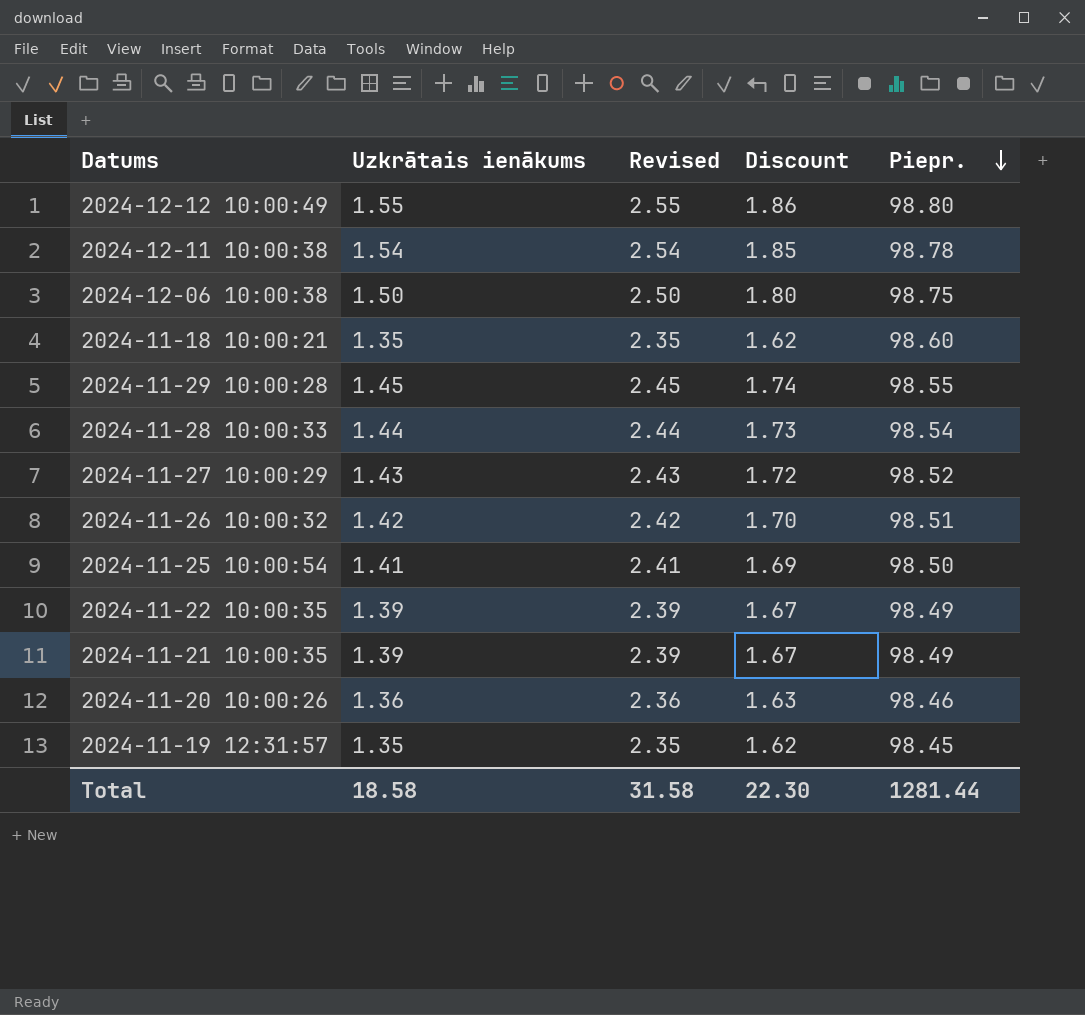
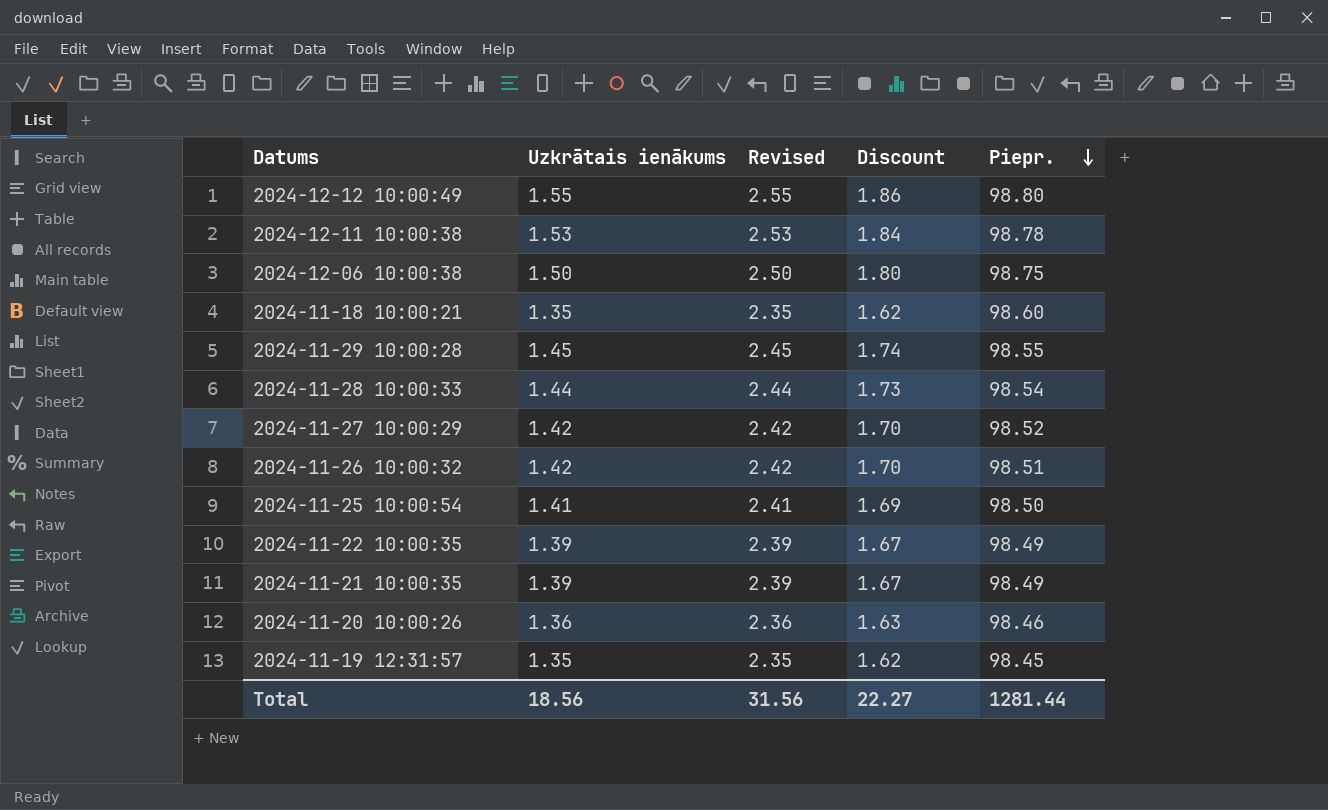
2024-12-11 10:00:38 | Uzkrātais ienākums: 1.54 -> 1.53
2024-12-11 10:00:38 | Revised: 2.54 -> 2.53
2024-12-11 10:00:38 | Discount: 1.85 -> 1.84
2024-11-27 10:00:29 | Uzkrātais ienākums: 1.43 -> 1.42
2024-11-27 10:00:29 | Revised: 2.43 -> 2.42
2024-11-27 10:00:29 | Discount: 1.72 -> 1.70
Total | Uzkrātais ienākums: 18.58 -> 18.56
Total | Revised: 31.58 -> 31.56
Total | Discount: 22.30 -> 22.27

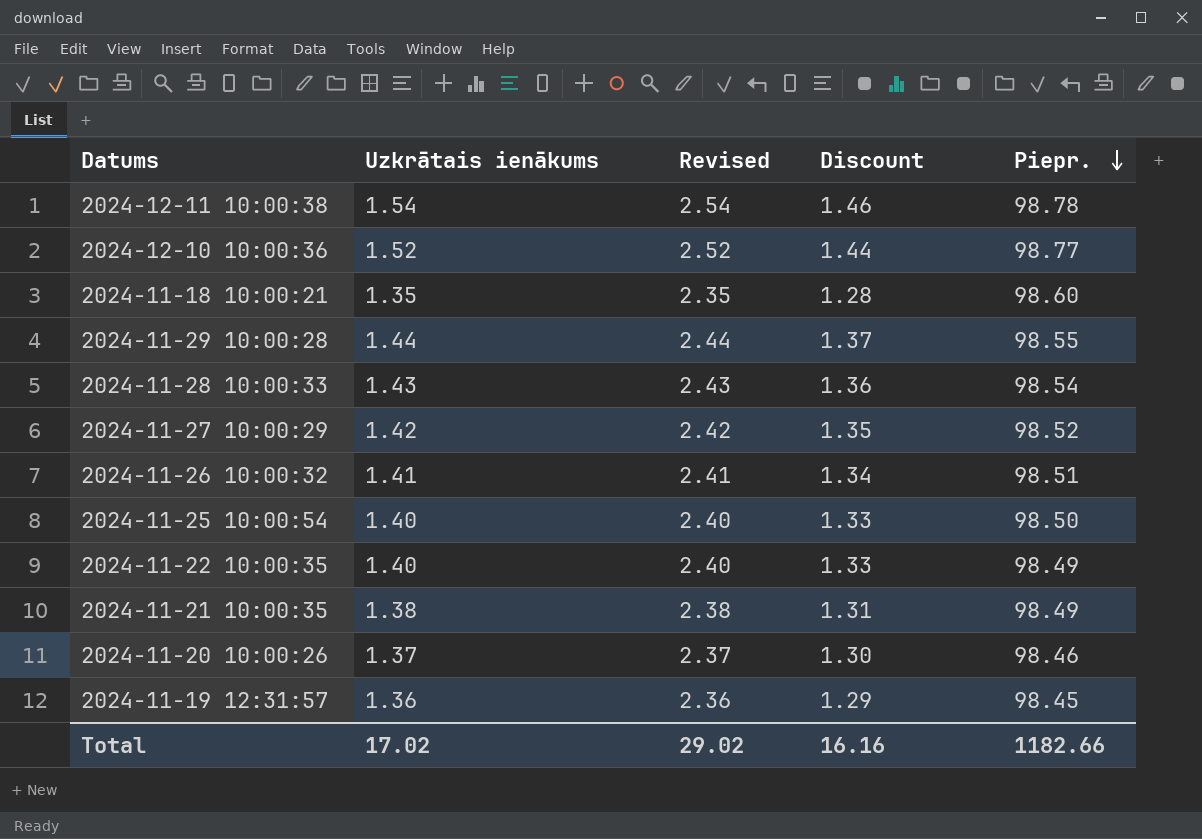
column Discount | formula: [Uzkrātais ienākums] * 1.2 -> [Uzkrātais ienākums] * 0.95
row 2024-12-12 10:00:49: 1.55 | 2.55 | 1.86 | 98.80 -> none
row 2024-12-06 10:00:38: 1.50 | 2.50 | 1.80 | 98.75 -> none
2024-12-11 10:00:38 | Uzkrātais ienākums: 1.53 -> 1.54
2024-12-11 10:00:38 | Revised: 2.53 -> 2.54
row 2024-12-10 10:00:36: none -> 1.52 | 2.52 | 1.44 | 98.77
2024-11-29 10:00:28 | Uzkrātais ienākums: 1.45 -> 1.44
2024-11-29 10:00:28 | Revised: 2.45 -> 2.44
2024-11-28 10:00:33 | Uzkrātais ienākums: 1.44 -> 1.43
2024-11-28 10:00:33 | Revised: 2.44 -> 2.43
2024-11-26 10:00:32 | Uzkrātais ienākums: 1.42 -> 1.41
2024-11-26 10:00:32 | Revised: 2.42 -> 2.41
2024-11-25 10:00:54 | Uzkrātais ienākums: 1.41 -> 1.40
2024-11-25 10:00:54 | Revised: 2.41 -> 2.40
2024-11-22 10:00:35 | Uzkrātais ienākums: 1.39 -> 1.40
2024-11-22 10:00:35 | Revised: 2.39 -> 2.40
2024-11-21 10:00:35 | Uzkrātais ienākums: 1.39 -> 1.38
2024-11-21 10:00:35 | Revised: 2.39 -> 2.38
2024-11-20 10:00:26 | Uzkrātais ienākums: 1.36 -> 1.37
2024-11-20 10:00:26 | Revised: 2.36 -> 2.37
2024-11-19 12:31:57 | Uzkrātais ienākums: 1.35 -> 1.36
2024-11-19 12:31:57 | Revised: 2.35 -> 2.36
Total | Uzkrātais ienākums: 18.56 -> 17.02
Total | Revised: 31.56 -> 29.02
Total | Discount: 22.27 -> 16.16
Total | Piepr.: 1281.44 -> 1182.66

